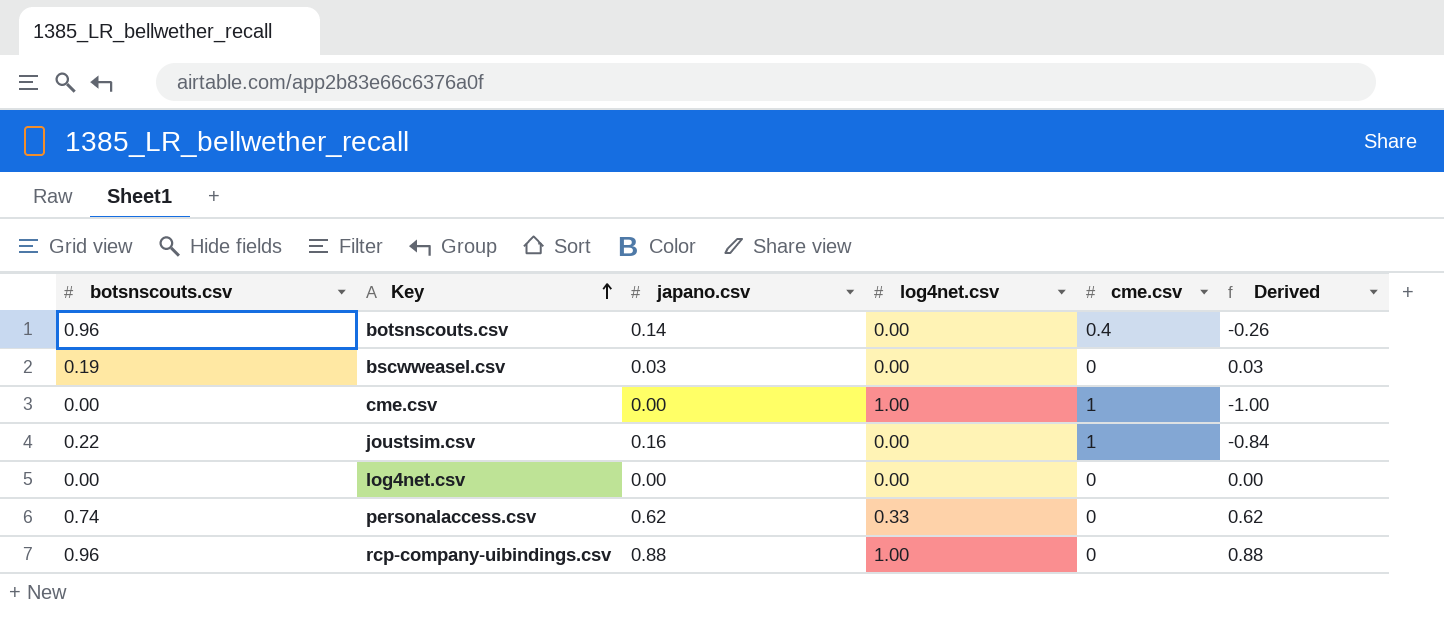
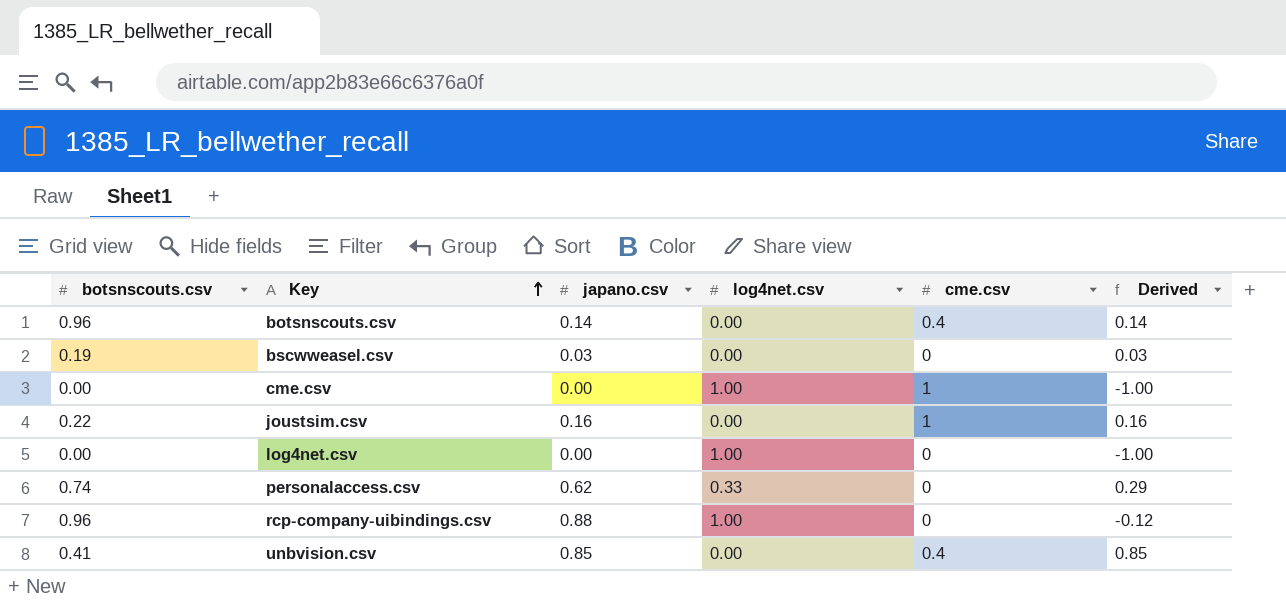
column Derived | formula: [japano.csv] - [cme.csv] -> [japano.csv] - [log4net.csv]
log4net.csv | log4net.csv: 0.00 -> 1.00
row unbvision.csv: none -> 0.41 | 0.85 | 0.00 | 0.4 | 0.85

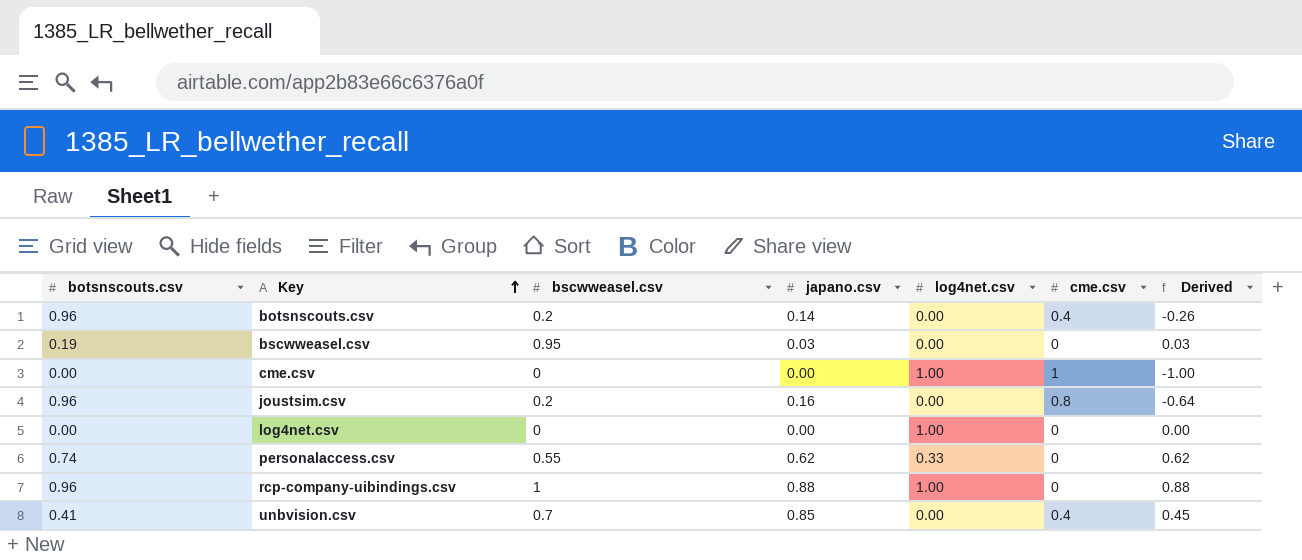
column bscwweasel.csv | position: none -> 3
column Derived | formula: [japano.csv] - [log4net.csv] -> [japano.csv] - [cme.csv]
joustsim.csv | botsnscouts.csv: 0.22 -> 0.96
joustsim.csv | cme.csv: 1 -> 0.8

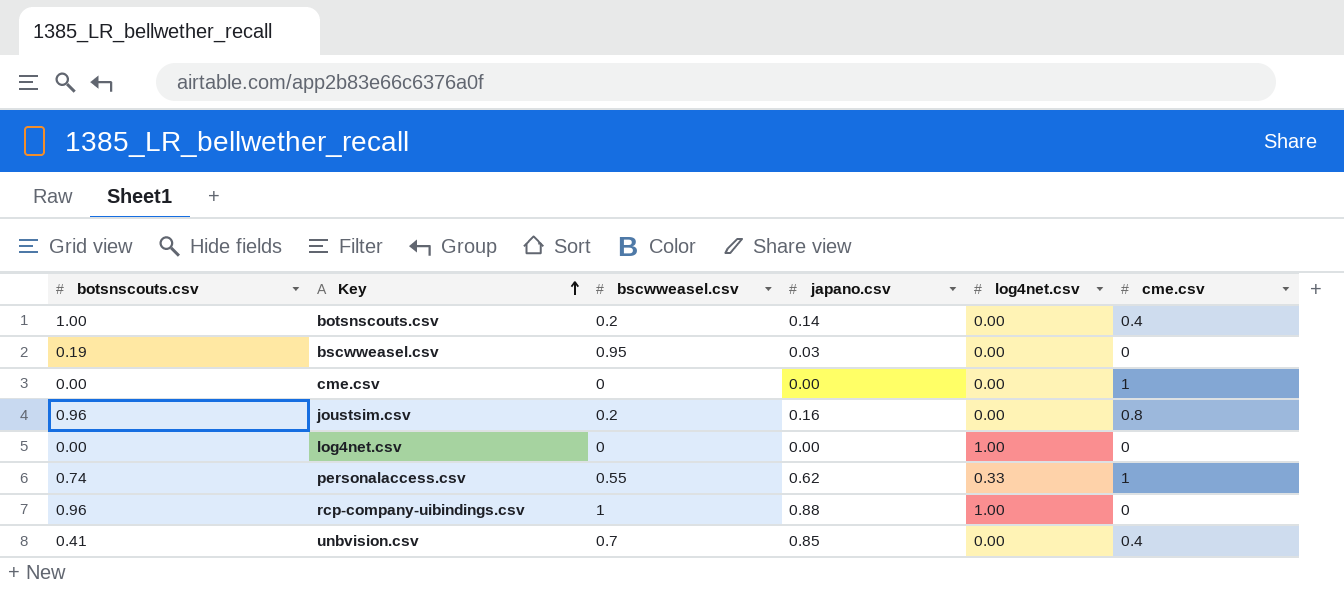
column Derived | formula: [japano.csv] - [cme.csv] -> none
botsnscouts.csv | botsnscouts.csv: 0.96 -> 1.00
cme.csv | log4net.csv: 1.00 -> 0.00
personalaccess.csv | cme.csv: 0 -> 1

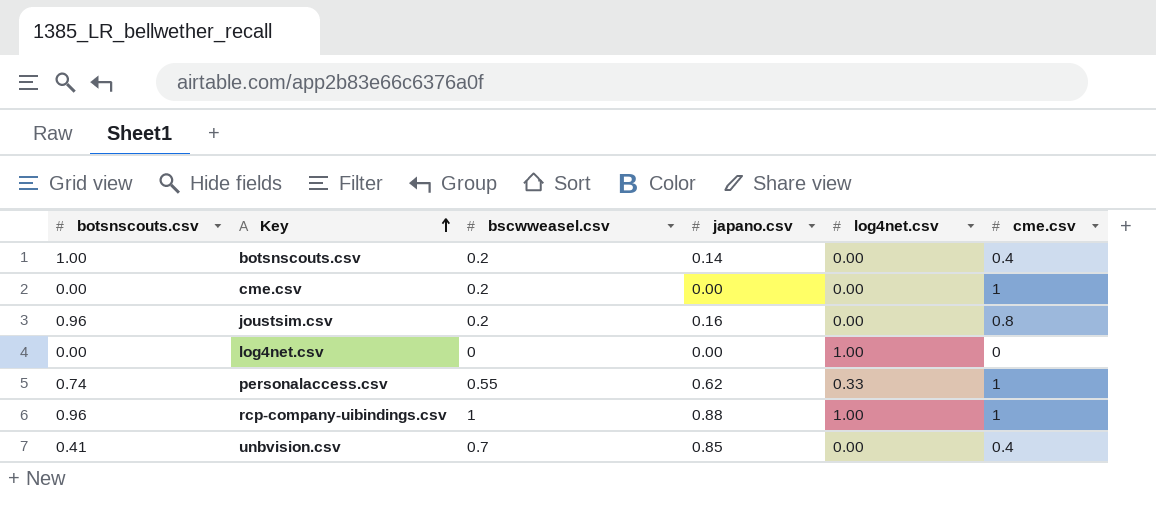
row bscwweasel.csv: 0.19 | 0.95 | 0.03 | 0.00 | 0 -> none
cme.csv | bscwweasel.csv: 0 -> 0.2
rcp-company-uibindings.csv | cme.csv: 0 -> 1

